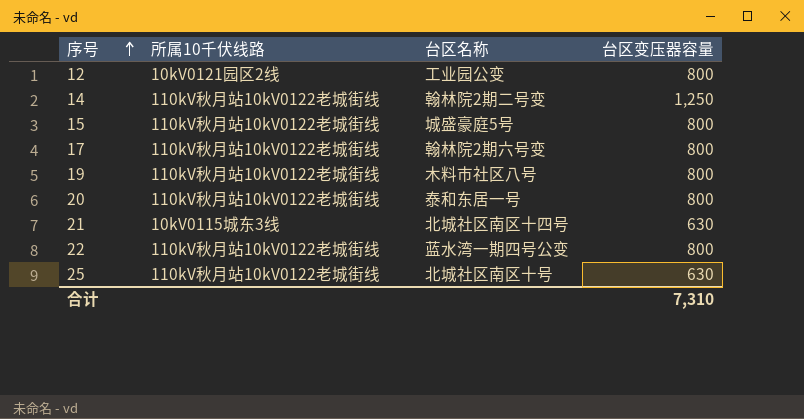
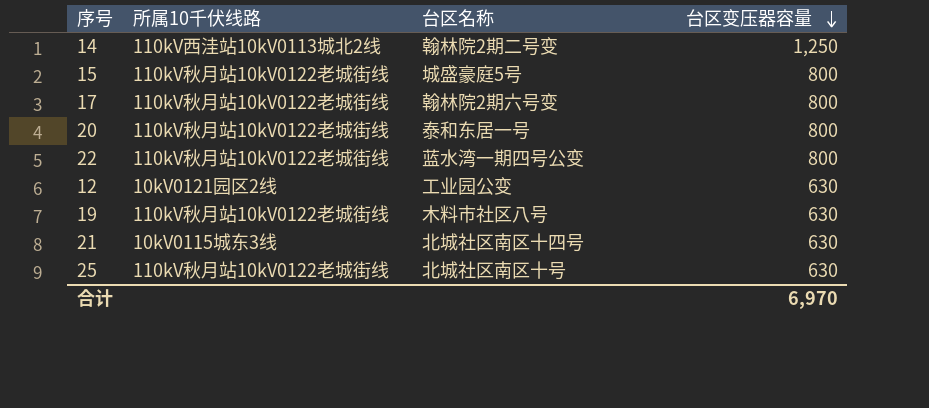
row order: 序号 ascending -> 台区变压器容量 descending
14 | 所属10千伏线路: 110kV秋月站10kV0122老城街线 -> 110kV西洼站10kV0113城北2线
12 | 台区变压器容量: 800 -> 630
19 | 台区变压器容量: 800 -> 630
合计 | 台区变压器容量: 7,310 -> 6,970

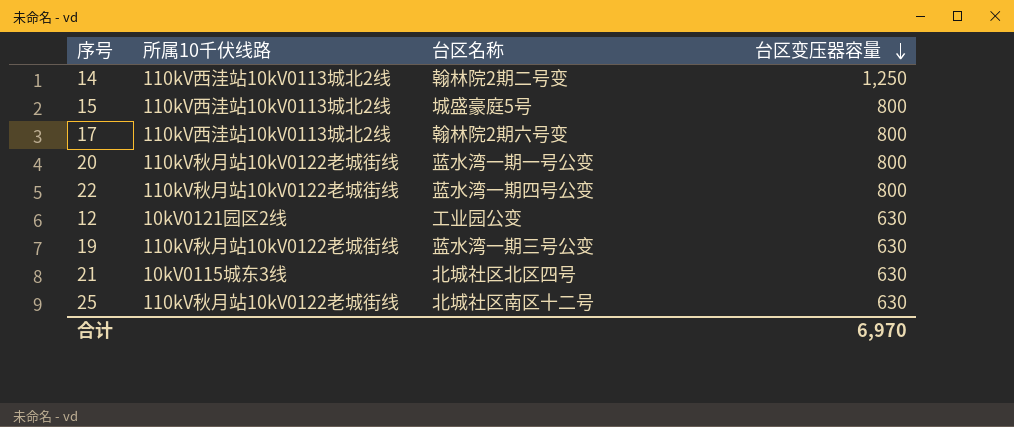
15 | 所属10千伏线路: 110kV秋月站10kV0122老城街线 -> 110kV西洼站10kV0113城北2线
17 | 所属10千伏线路: 110kV秋月站10kV0122老城街线 -> 110kV西洼站10kV0113城北2线
20 | 台区名称: 泰和东居一号 -> 蓝水湾一期一号公变
19 | 台区名称: 木料市社区八号 -> 蓝水湾一期三号公变
21 | 台区名称: 北城社区南区十四号 -> 北城社区北区四号
25 | 台区名称: 北城社区南区十号 -> 北城社区南区十二号

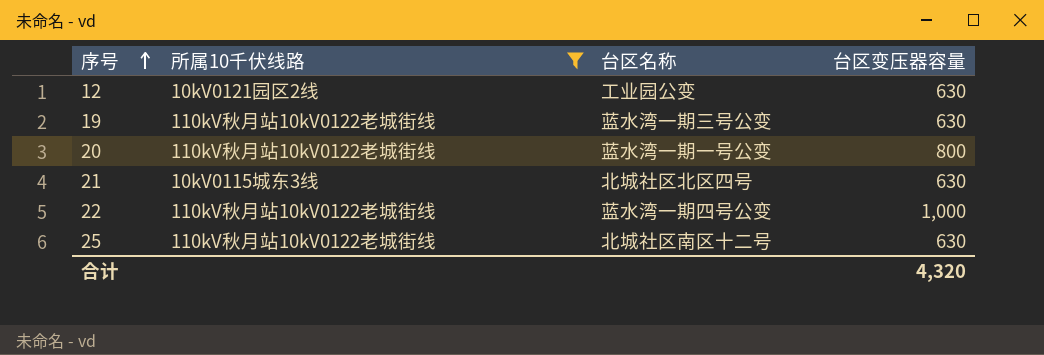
filter: none -> 所属10千伏线路 != 110kV西洼站10kV0113城北2线
row order: 台区变压器容量 descending -> 序号 ascending
22 | 台区变压器容量: 800 -> 1,000
合计 | 台区变压器容量: 6,970 -> 4,320

